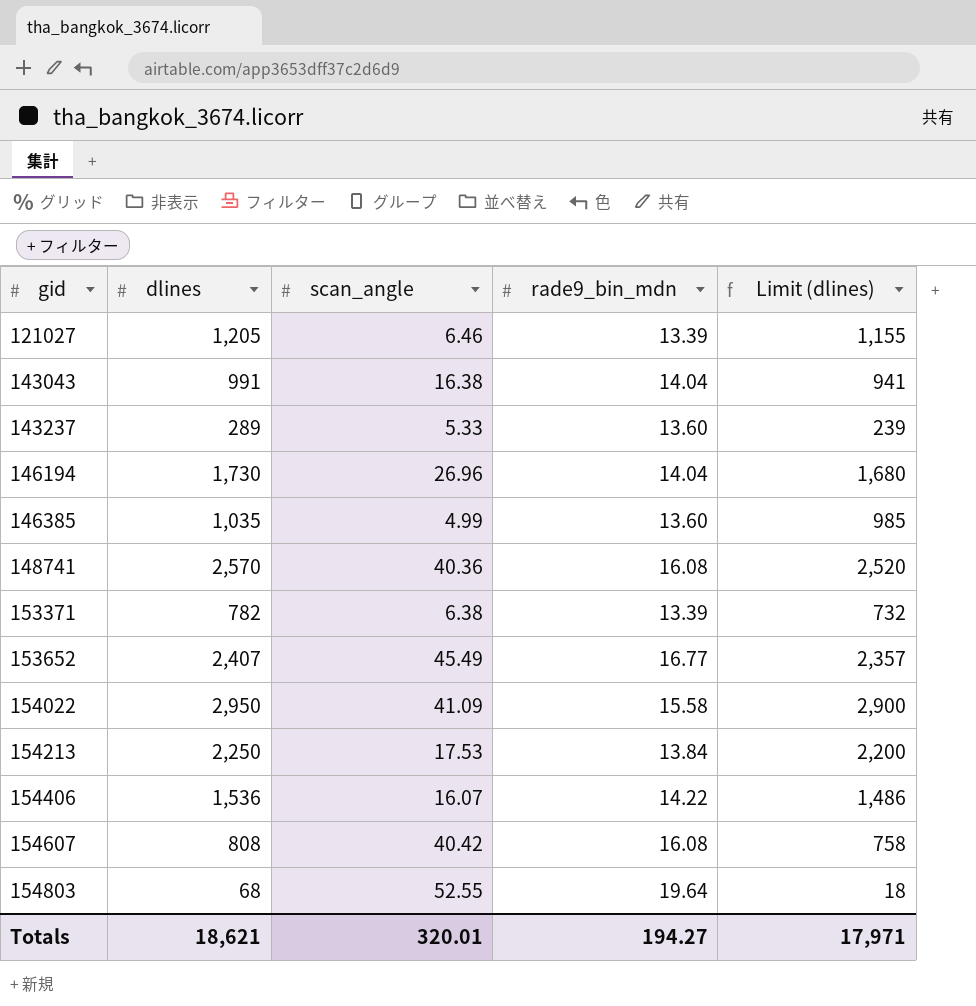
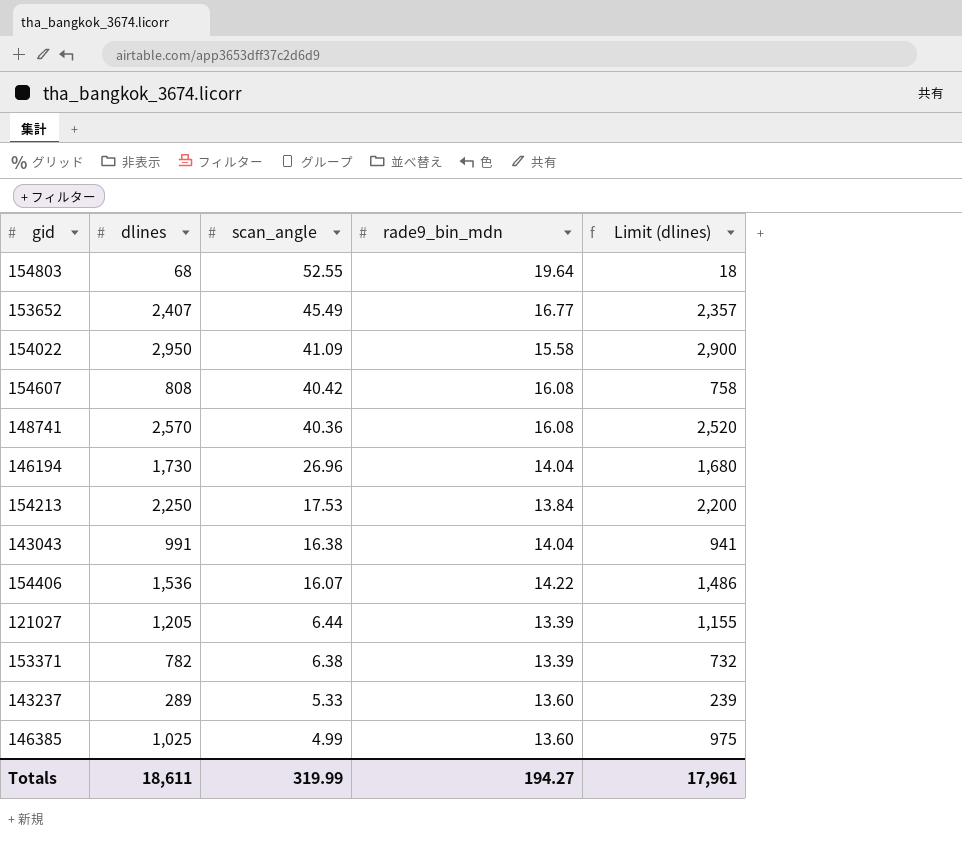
row order: gid ascending -> scan_angle descending
121027 | scan_angle: 6.46 -> 6.44
146385 | dlines: 1,035 -> 1,025
146385 | Limit (dlines): 985 -> 975
Totals | dlines: 18,621 -> 18,611
Totals | scan_angle: 320.01 -> 319.99
Totals | Limit (dlines): 17,971 -> 17,961

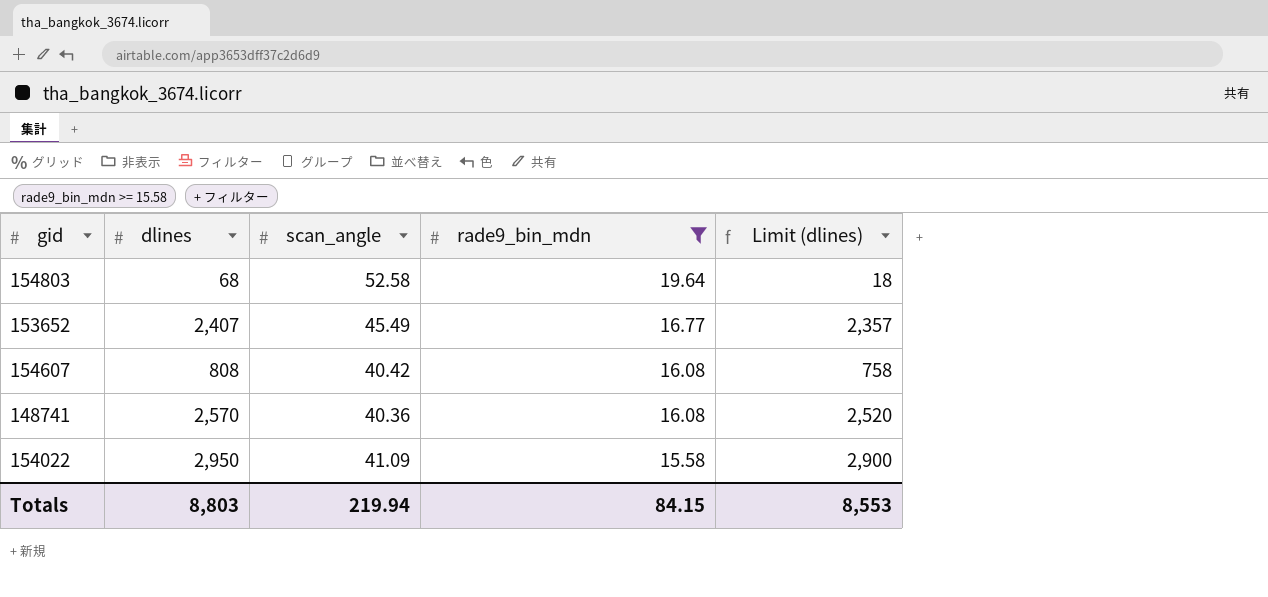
filter: none -> rade9_bin_mdn >= 15.58
row order: scan_angle descending -> rade9_bin_mdn descending
154803 | scan_angle: 52.55 -> 52.58
Totals | dlines: 18,611 -> 8,803
Totals | scan_angle: 319.99 -> 219.94
Totals | rade9_bin_mdn: 194.27 -> 84.15
Totals | Limit (dlines): 17,961 -> 8,553

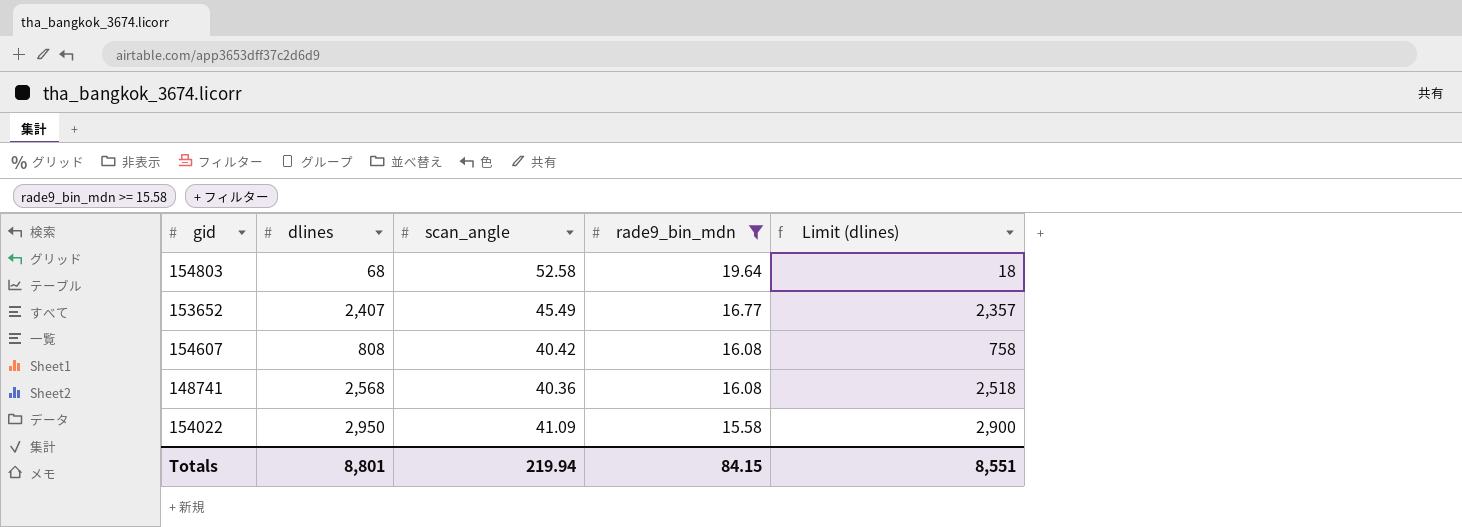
148741 | dlines: 2,570 -> 2,568
148741 | Limit (dlines): 2,520 -> 2,518
Totals | dlines: 8,803 -> 8,801
Totals | Limit (dlines): 8,553 -> 8,551

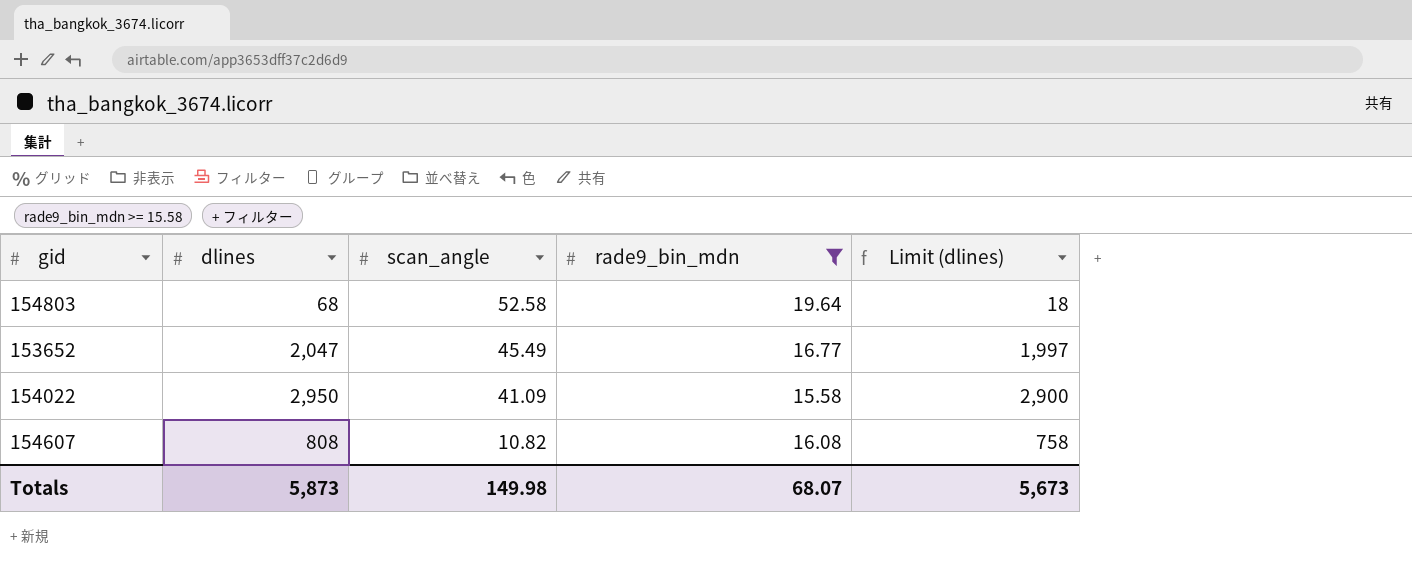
row order: rade9_bin_mdn descending -> scan_angle descending
row 148741: 2,568 | 40.36 | 16.08 | 2,518 -> none
153652 | dlines: 2,407 -> 2,047
153652 | Limit (dlines): 2,357 -> 1,997
154607 | scan_angle: 40.42 -> 10.82
Totals | dlines: 8,801 -> 5,873
Totals | scan_angle: 219.94 -> 149.98
Totals | rade9_bin_mdn: 84.15 -> 68.07
Totals | Limit (dlines): 8,551 -> 5,673

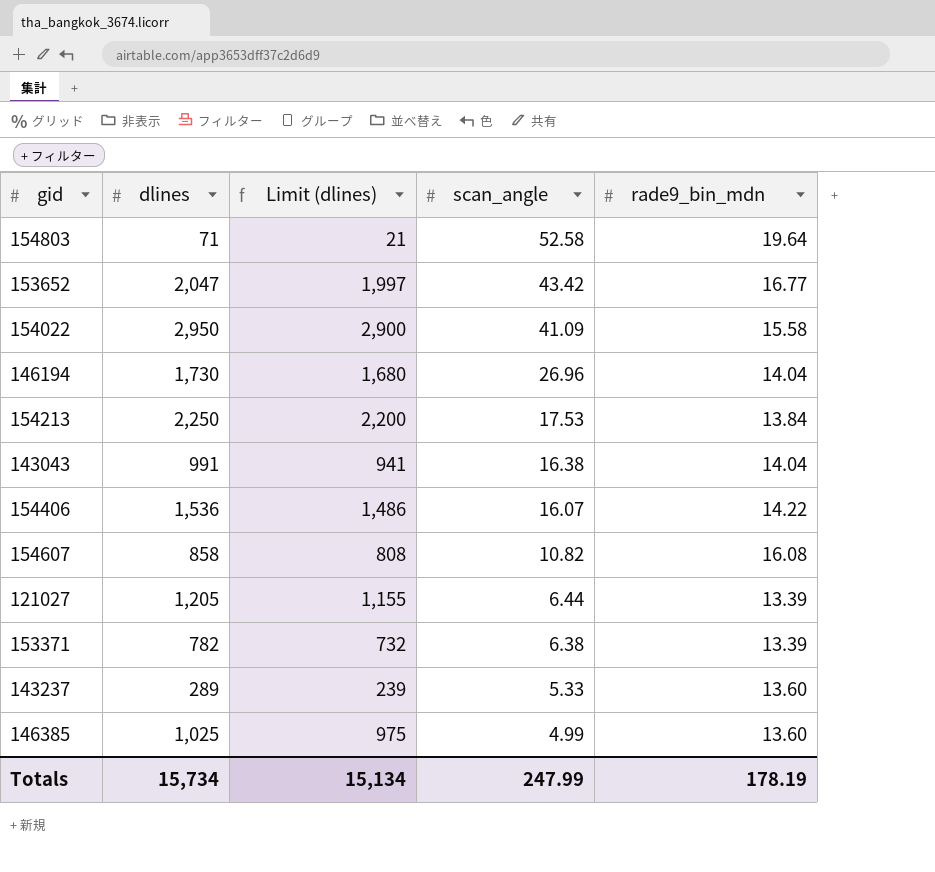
filter: rade9_bin_mdn >= 15.58 -> none
column Limit (dlines) | position: 5 -> 3
154803 | dlines: 68 -> 71
154803 | Limit (dlines): 18 -> 21
153652 | scan_angle: 45.49 -> 43.42
154607 | dlines: 808 -> 858
154607 | Limit (dlines): 758 -> 808
Totals | dlines: 5,873 -> 15,734
Totals | Limit (dlines): 5,673 -> 15,134
Totals | scan_angle: 149.98 -> 247.99
Totals | rade9_bin_mdn: 68.07 -> 178.19

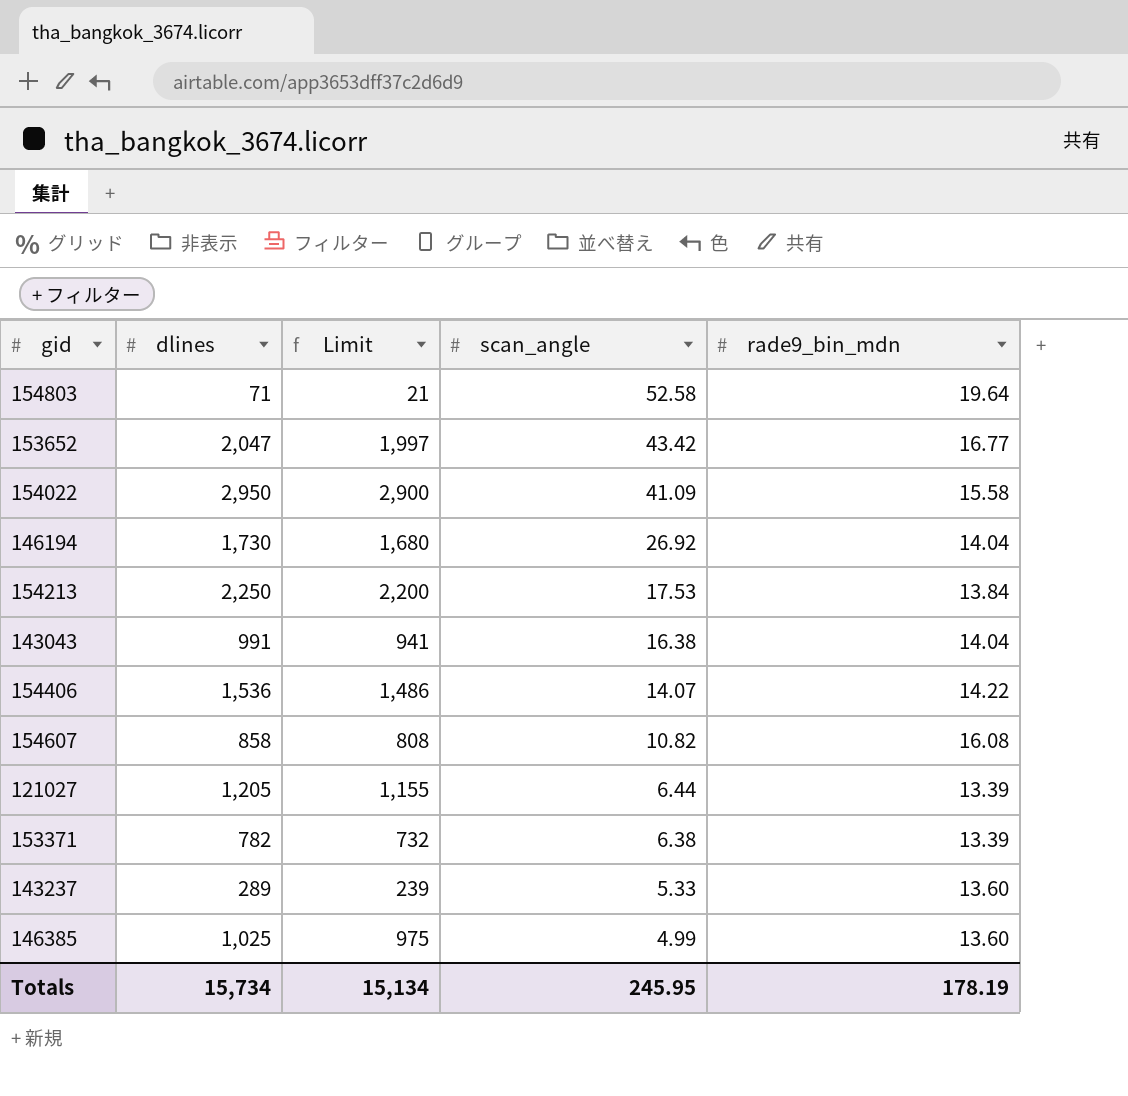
column name: Limit (dlines) -> Limit
146194 | scan_angle: 26.96 -> 26.92
154406 | scan_angle: 16.07 -> 14.07
Totals | scan_angle: 247.99 -> 245.95

